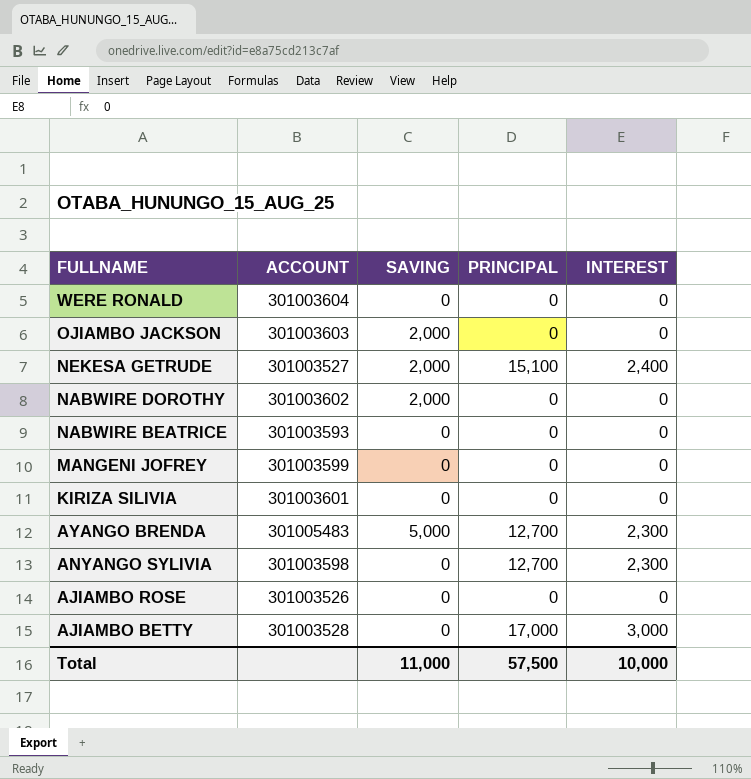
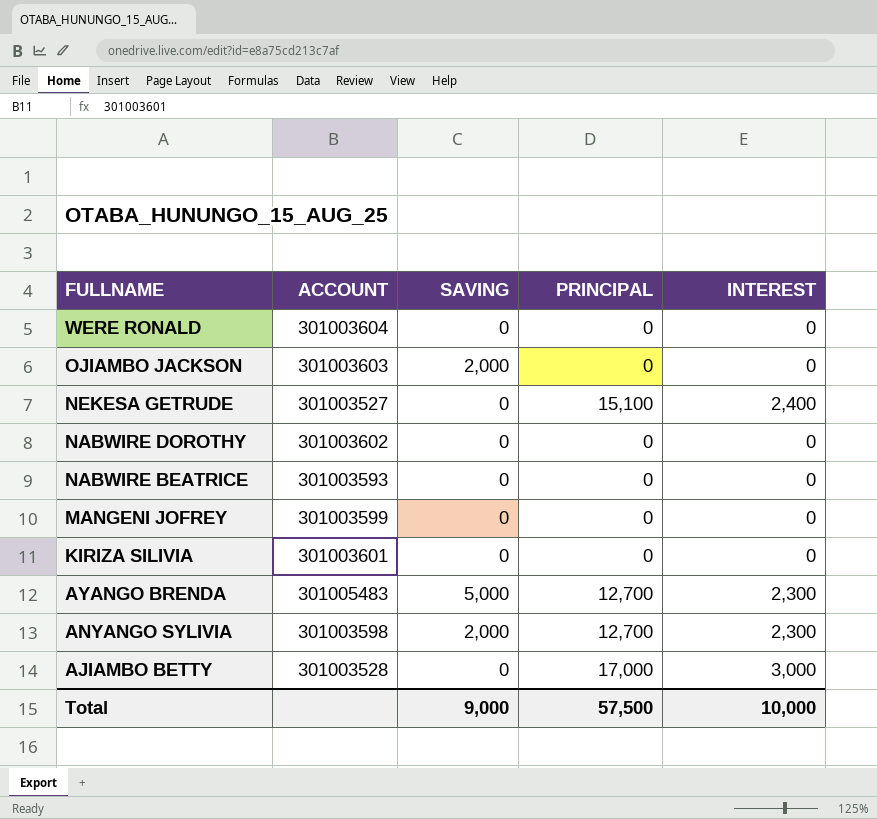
row AJIAMBO ROSE: 301003526 | 0 | 0 | 0 -> none
NEKESA GETRUDE | SAVING: 2,000 -> 0
NABWIRE DOROTHY | SAVING: 2,000 -> 0
ANYANGO SYLIVIA | SAVING: 0 -> 2,000
Total | SAVING: 11,000 -> 9,000

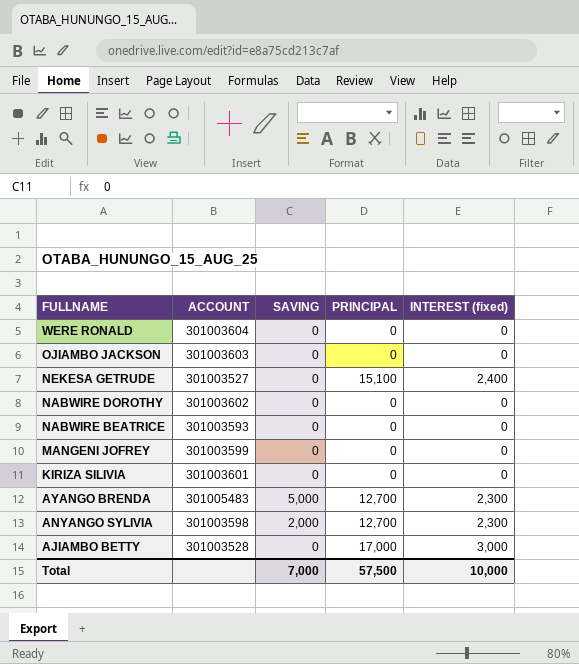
column name: INTEREST -> INTEREST (fixed)
OJIAMBO JACKSON | SAVING: 2,000 -> 0
Total | SAVING: 9,000 -> 7,000

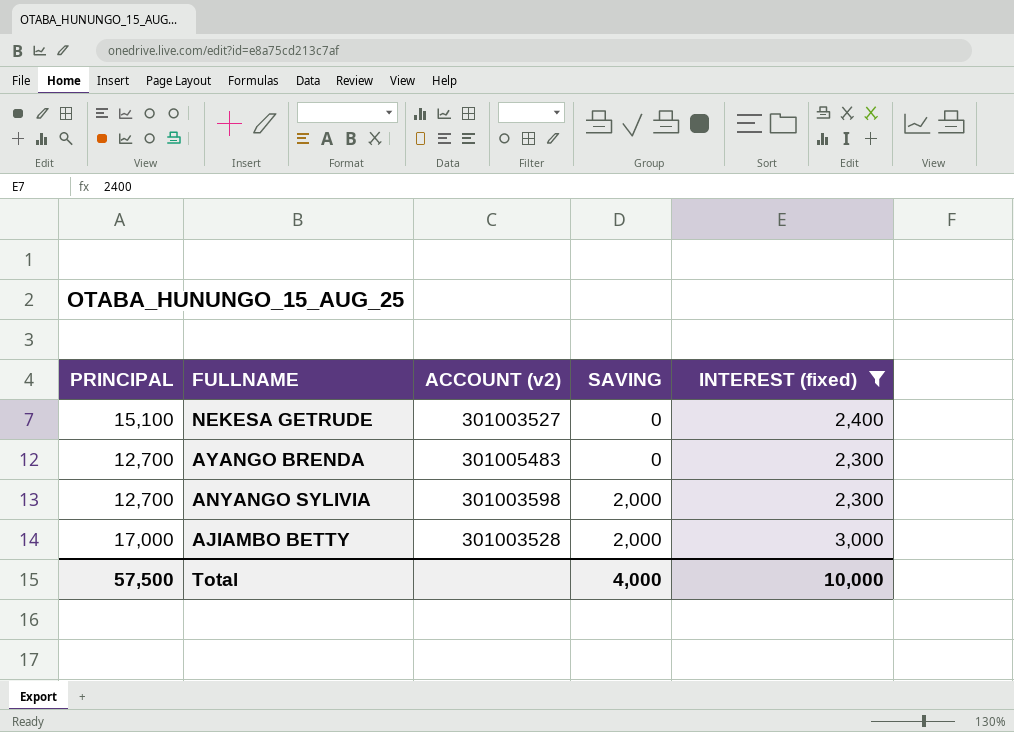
filter: none -> INTEREST (fixed) != 0
column PRINCIPAL | position: 4 -> 1
column name: ACCOUNT -> ACCOUNT (v2)
AYANGO BRENDA | SAVING: 5,000 -> 0
AJIAMBO BETTY | SAVING: 0 -> 2,000
Total | SAVING: 7,000 -> 4,000

